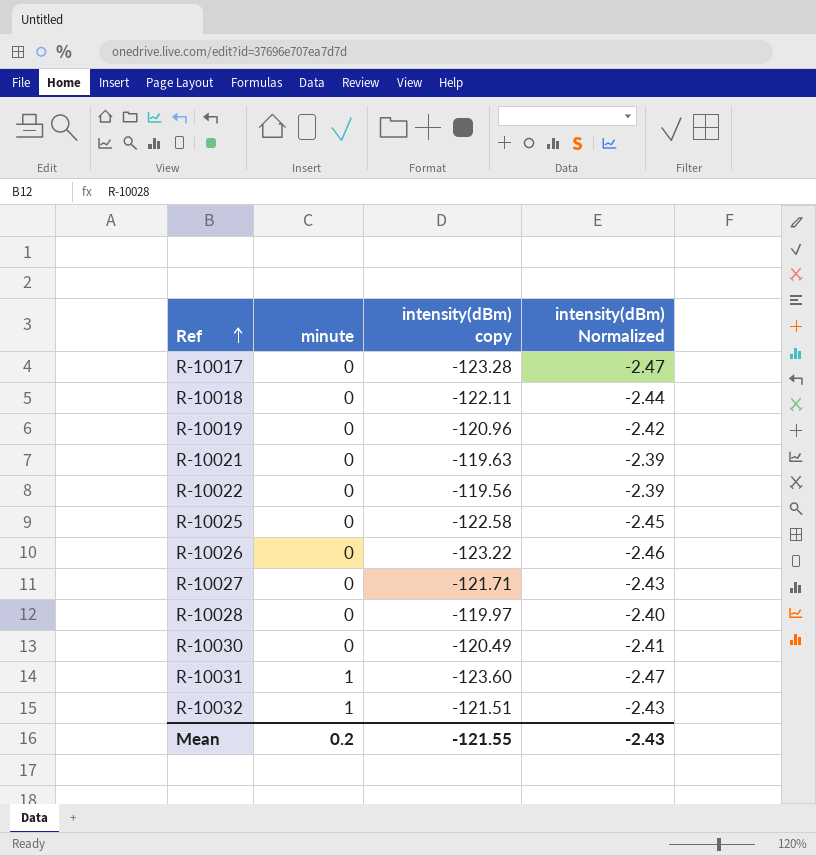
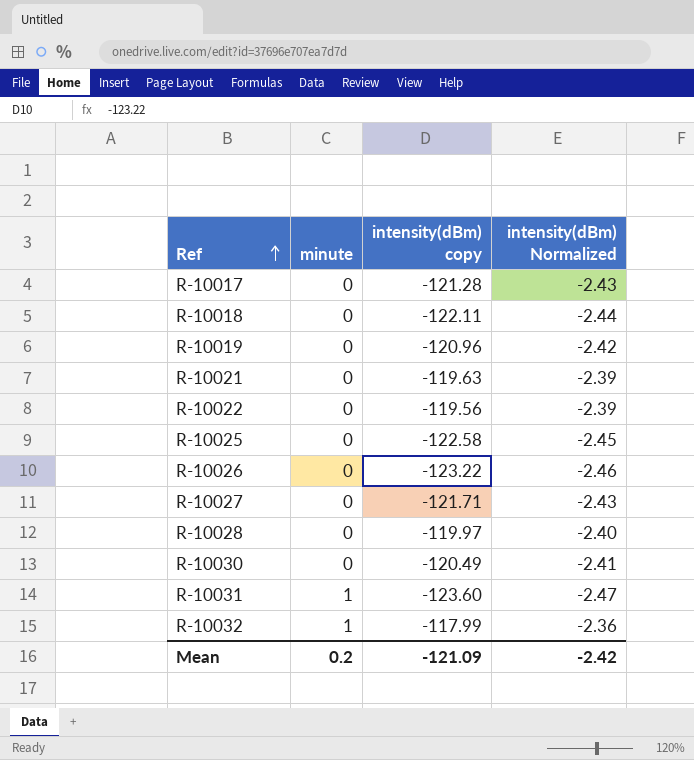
R-10017 | intensity(dBm) copy: -123.28 -> -121.28
R-10017 | intensity(dBm) Normalized: -2.47 -> -2.43
R-10032 | intensity(dBm) copy: -121.51 -> -117.99
R-10032 | intensity(dBm) Normalized: -2.43 -> -2.36
Mean | intensity(dBm) copy: -121.55 -> -121.09
Mean | intensity(dBm) Normalized: -2.43 -> -2.42

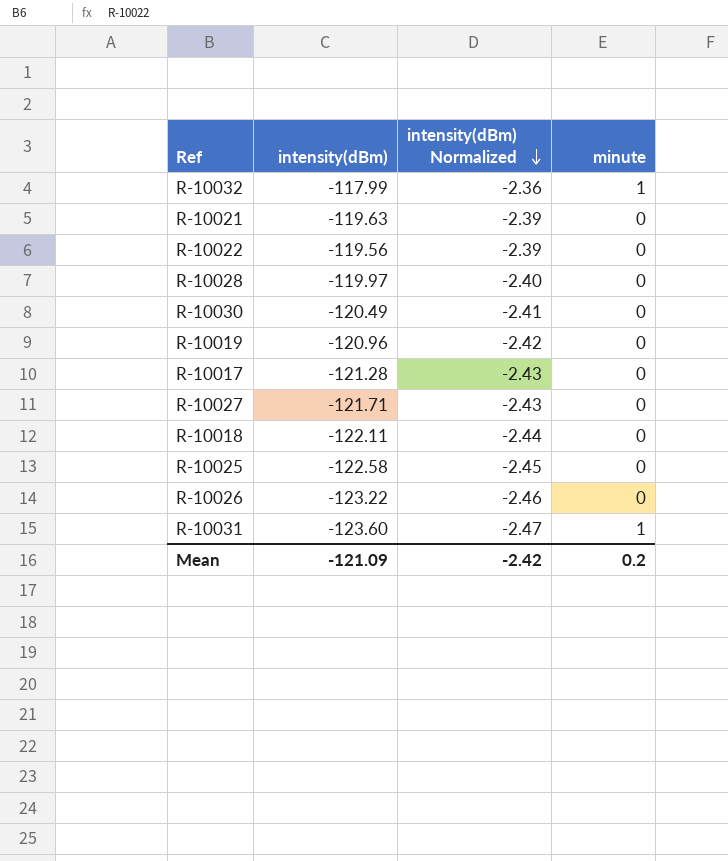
row order: Ref ascending -> intensity(dBm) Normalized descending
column name: intensity(dBm) copy -> intensity(dBm)
column minute | position: 2 -> 4

